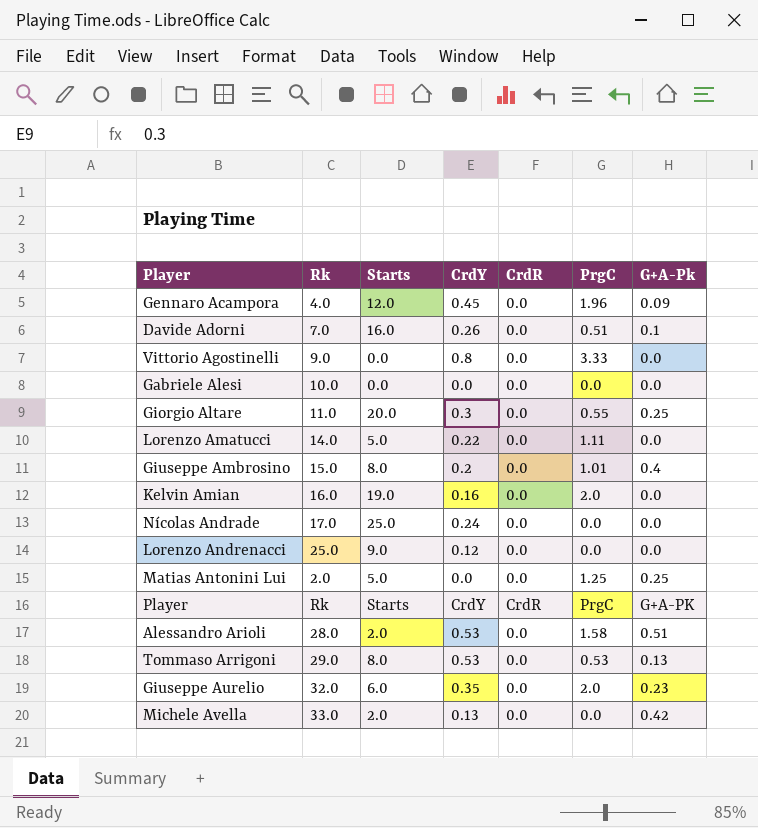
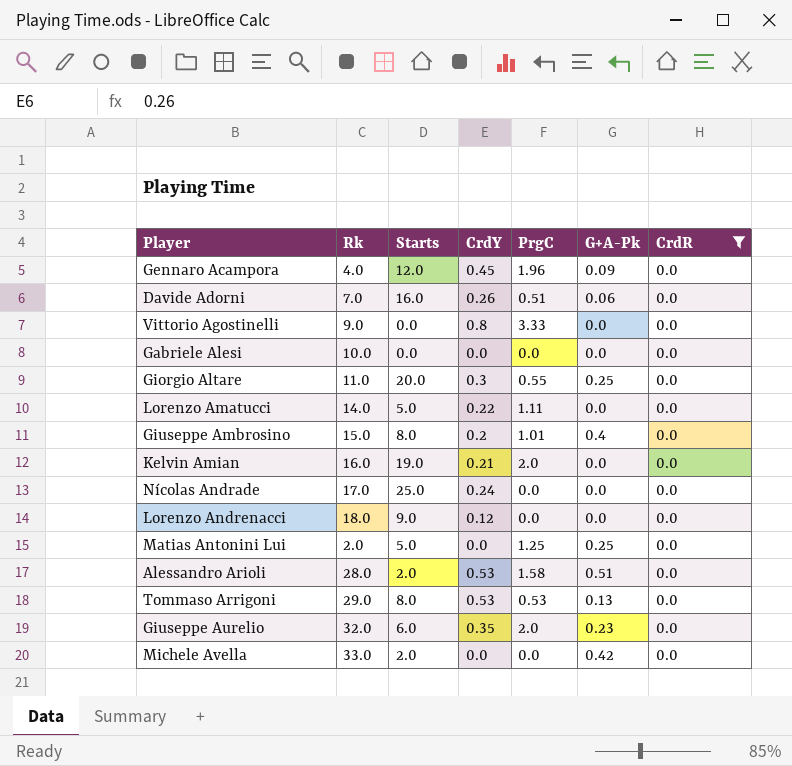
filter: none -> CrdR = 0.0
column CrdR | position: 5 -> 7
Davide Adorni | G+A-Pk: 0.1 -> 0.06
Kelvin Amian | CrdY: 0.16 -> 0.21
Lorenzo Andrenacci | Rk: 25.0 -> 18.0
Michele Avella | CrdY: 0.13 -> 0.0

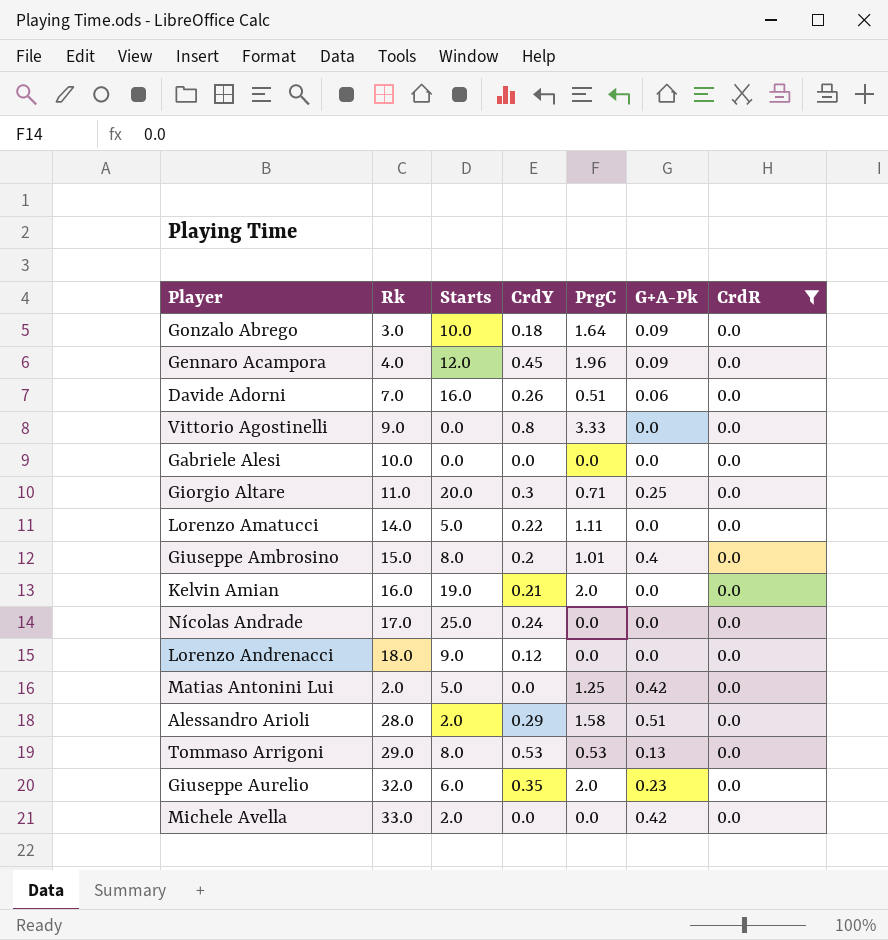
row Gonzalo Abrego: none -> 3.0 | 10.0 | 0.18 | 1.64 | 0.09 | 0.0
Giorgio Altare | PrgC: 0.55 -> 0.71
Matias Antonini Lui | G+A-Pk: 0.25 -> 0.42
Alessandro Arioli | CrdY: 0.53 -> 0.29

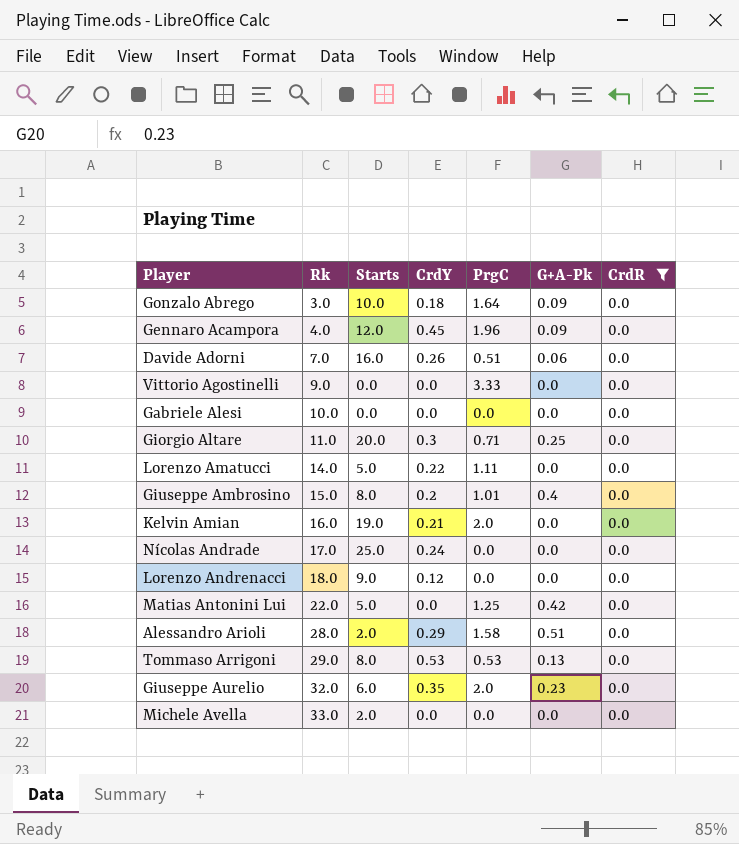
Vittorio Agostinelli | CrdY: 0.8 -> 0.0
Matias Antonini Lui | Rk: 2.0 -> 22.0
Michele Avella | G+A-Pk: 0.42 -> 0.0

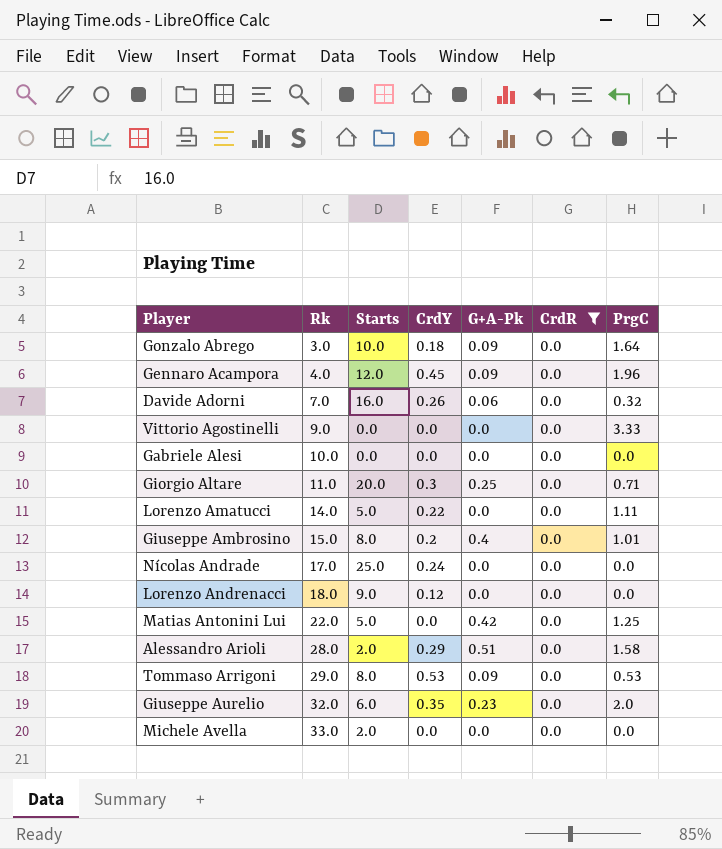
column PrgC | position: 5 -> 7
row Kelvin Amian: 16.0 | 19.0 | 0.21 | 2.0 | 0.0 | 0.0 -> none
Davide Adorni | PrgC: 0.51 -> 0.32
Tommaso Arrigoni | G+A-Pk: 0.13 -> 0.09

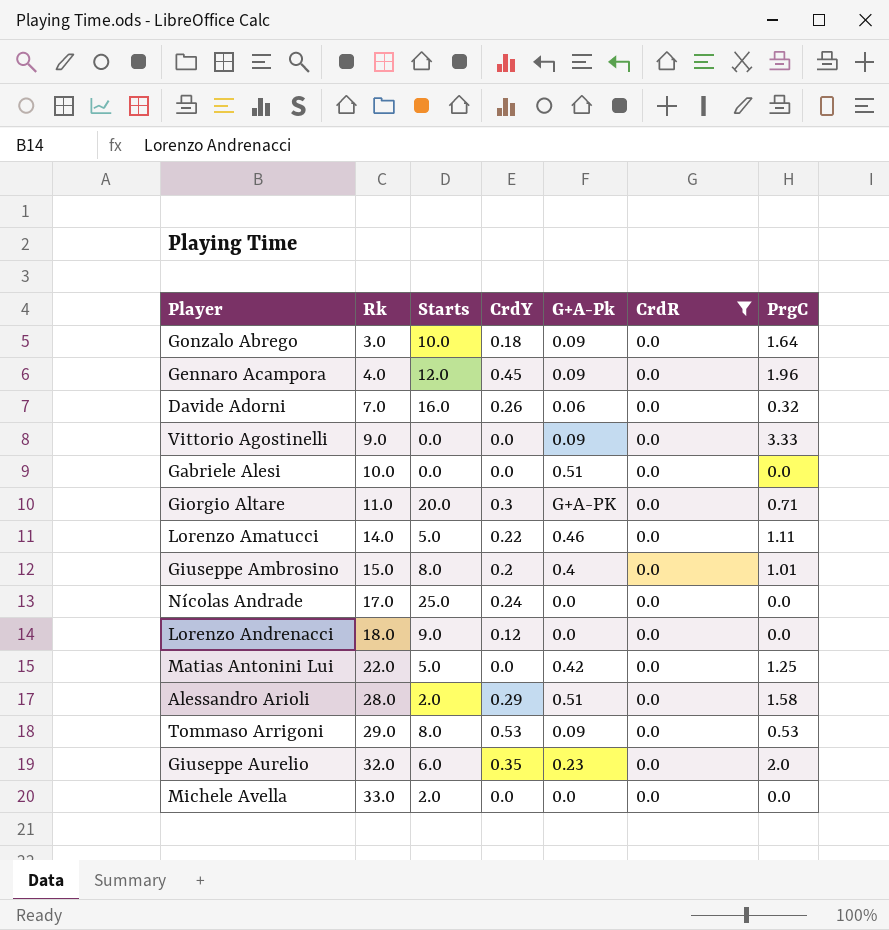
Vittorio Agostinelli | G+A-Pk: 0.0 -> 0.09
Gabriele Alesi | G+A-Pk: 0.0 -> 0.51
Giorgio Altare | G+A-Pk: 0.25 -> G+A-PK
Lorenzo Amatucci | G+A-Pk: 0.0 -> 0.46

